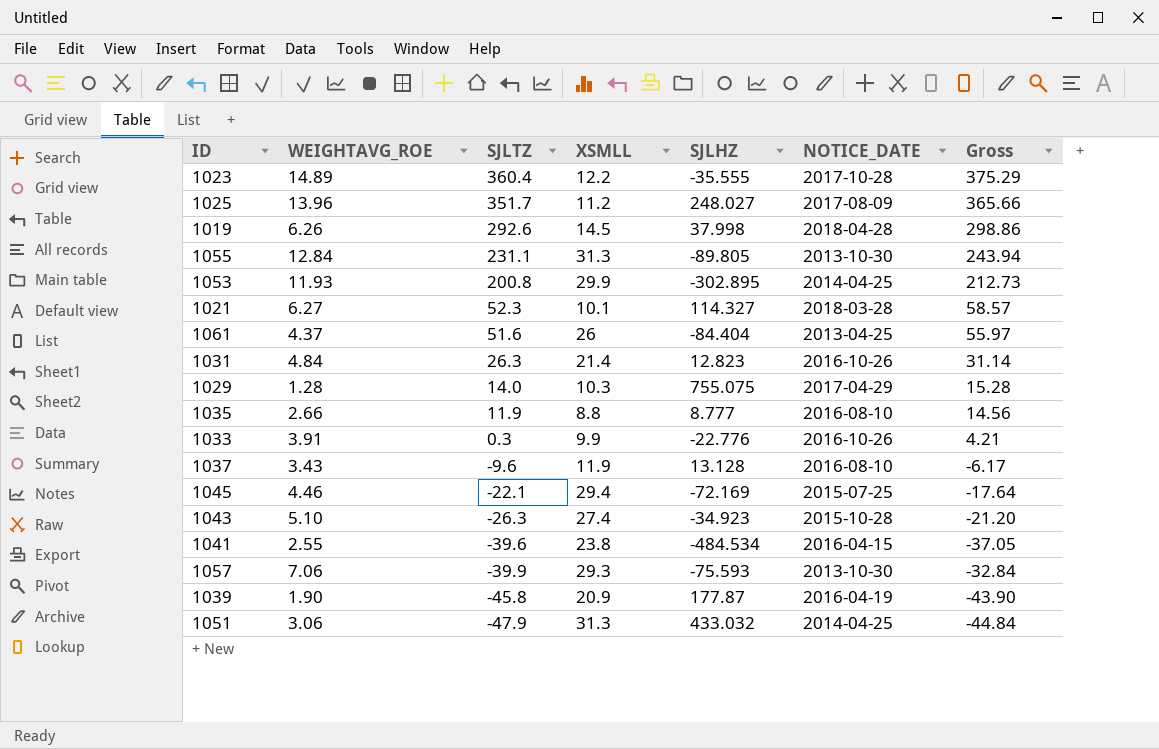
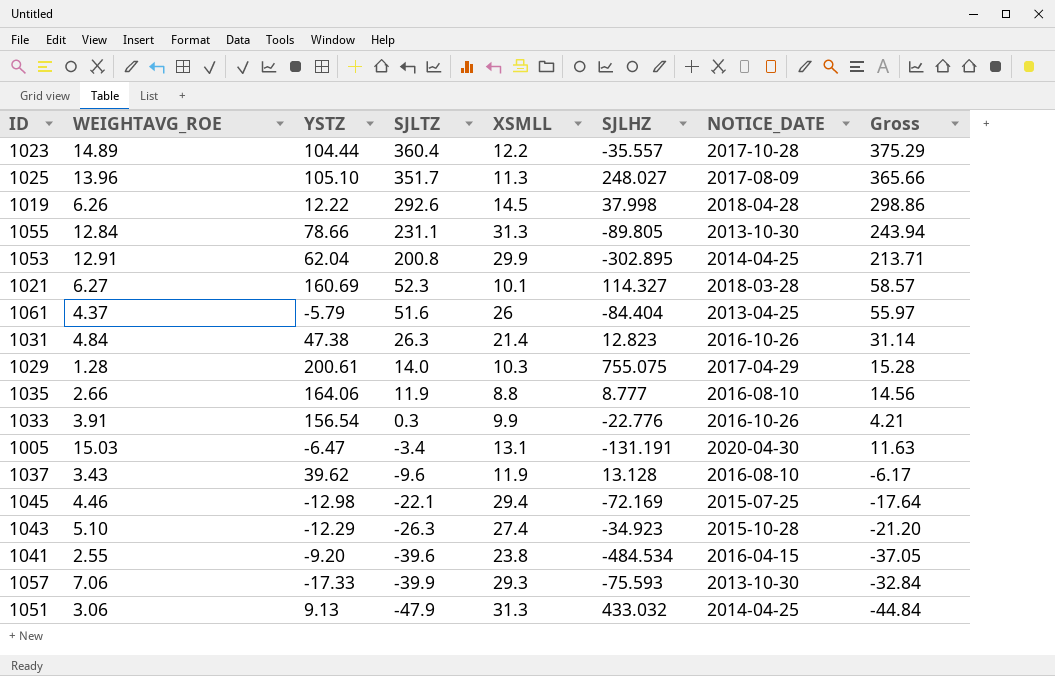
column YSTZ | position: none -> 3
row 1039: 1.90 | -45.8 | 20.9 | 177.87 | 2016-04-19 | -43.90 -> none
1023 | SJLHZ: -35.555 -> -35.557
1025 | XSMLL: 11.2 -> 11.3
1053 | WEIGHTAVG_ROE: 11.93 -> 12.91
1053 | Gross: 212.73 -> 213.71
row 1005: none -> 15.03 | -6.47 | -3.4 | 13.1 | -131.191 | 2020-04-30 | 11.63

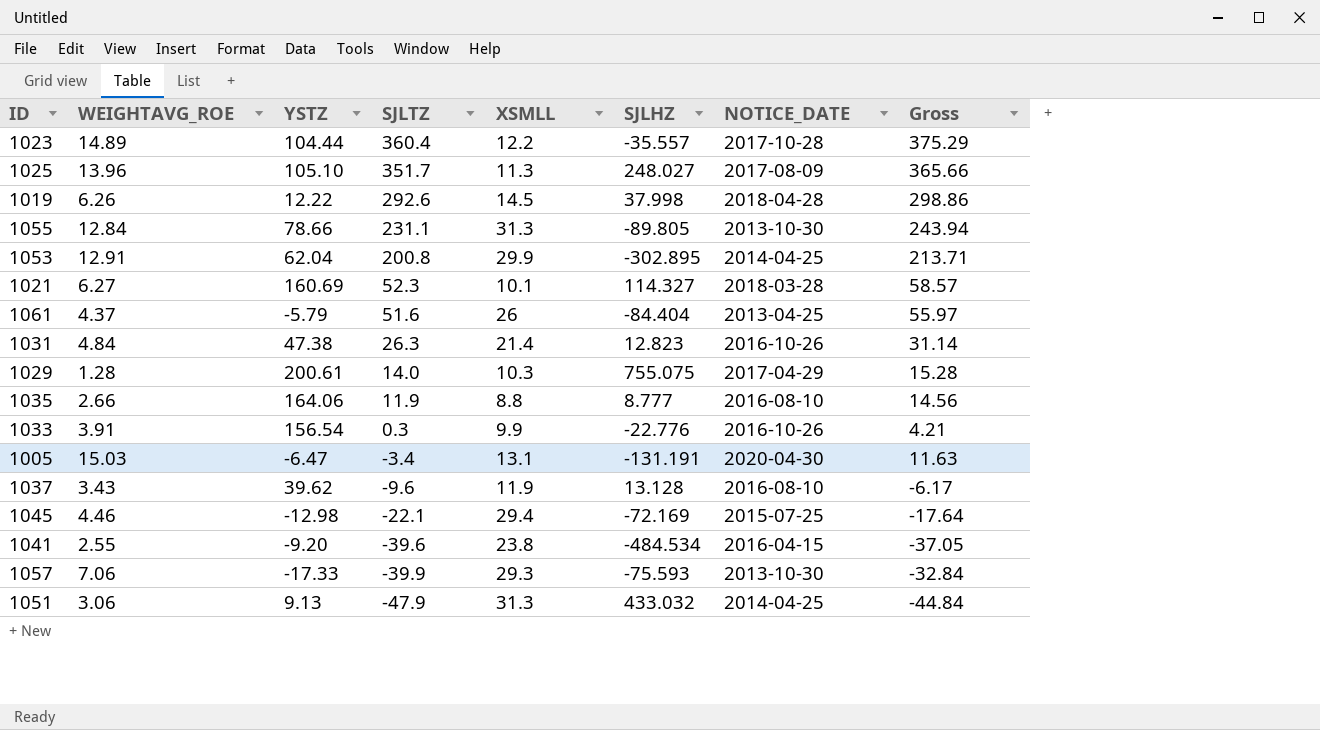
row 1043: 5.10 | -12.29 | -26.3 | 27.4 | -34.923 | 2015-10-28 | -21.20 -> none

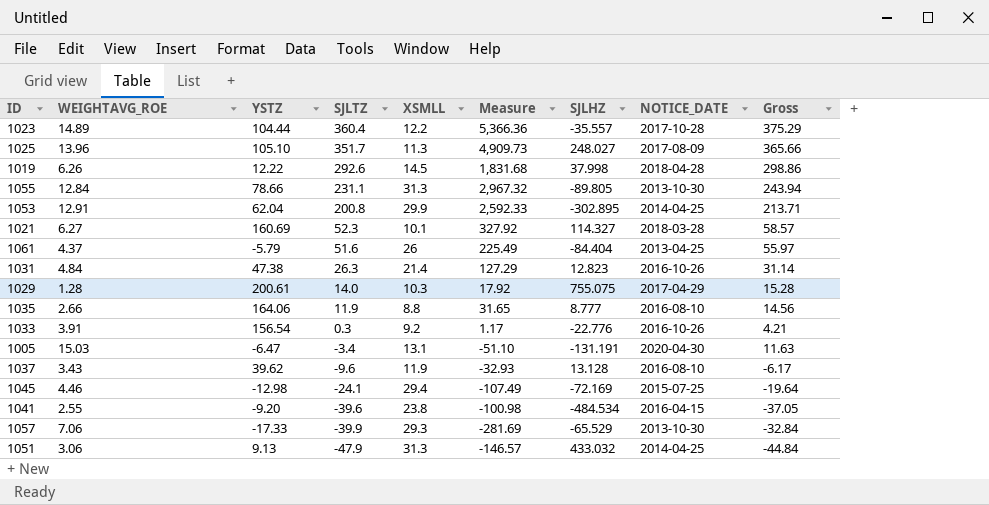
column Measure | formula: none -> [WEIGHTAVG_ROE] * [SJLTZ]
1033 | XSMLL: 9.9 -> 9.2
1045 | SJLTZ: -22.1 -> -24.1
1045 | Gross: -17.64 -> -19.64
1057 | SJLHZ: -75.593 -> -65.529

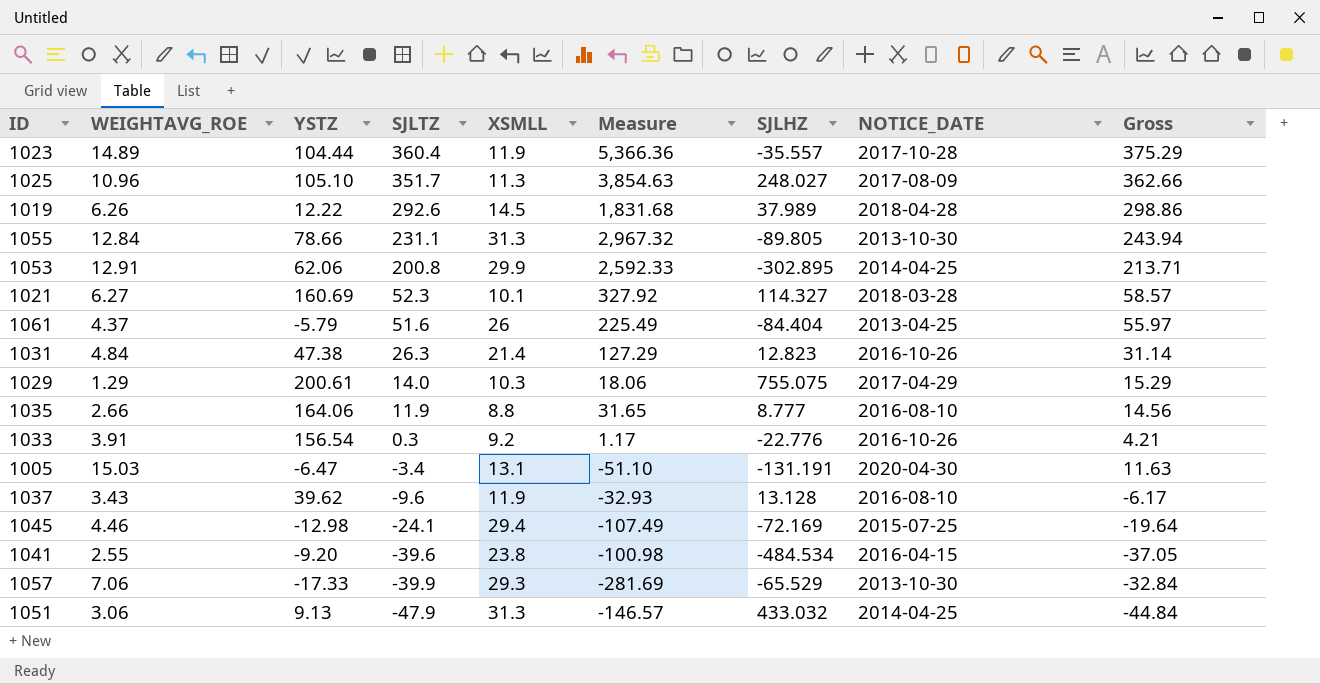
1023 | XSMLL: 12.2 -> 11.9
1025 | WEIGHTAVG_ROE: 13.96 -> 10.96
1025 | Measure: 4,909.73 -> 3,854.63
1025 | Gross: 365.66 -> 362.66
1019 | SJLHZ: 37.998 -> 37.989
1053 | YSTZ: 62.04 -> 62.06
1029 | WEIGHTAVG_ROE: 1.28 -> 1.29
1029 | Measure: 17.92 -> 18.06
1029 | Gross: 15.28 -> 15.29

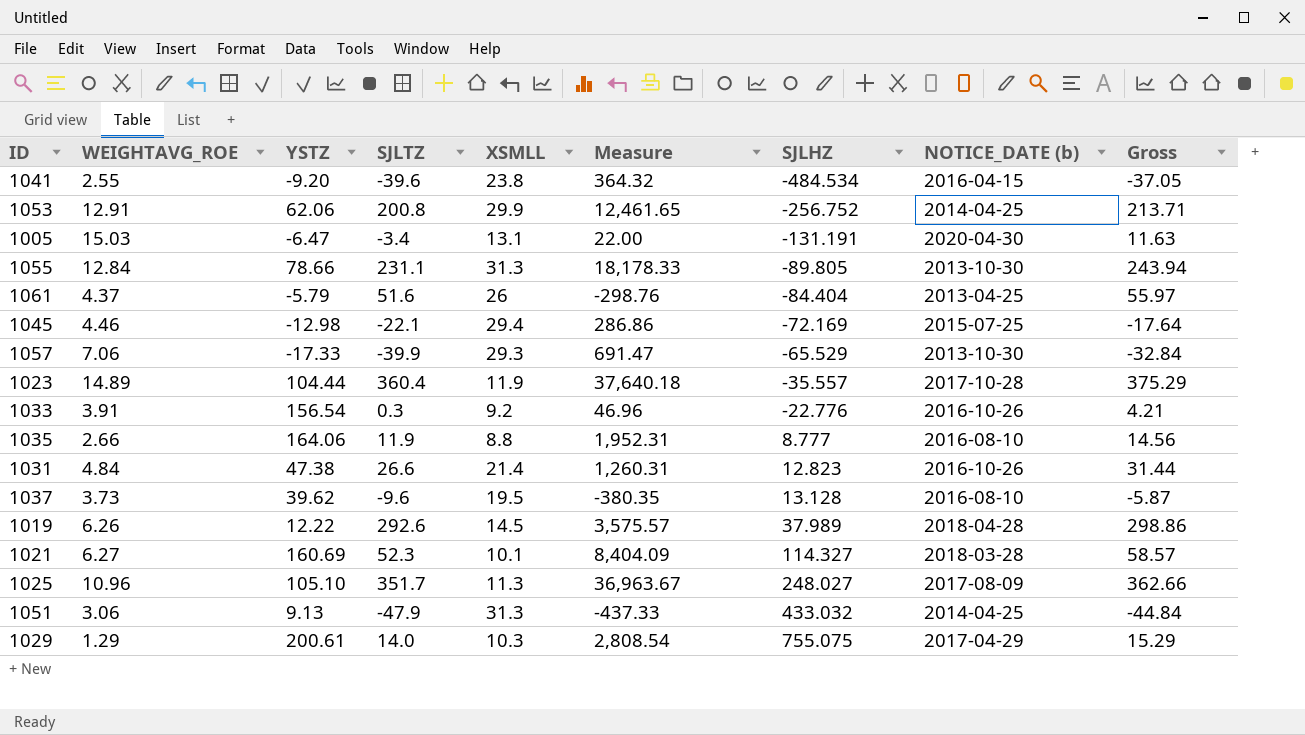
row order: SJLTZ descending -> SJLHZ ascending
column Measure | formula: [WEIGHTAVG_ROE] * [SJLTZ] -> [YSTZ] * [SJLTZ]
column name: NOTICE_DATE -> NOTICE_DATE (b)
1053 | SJLHZ: -302.895 -> -256.752
1045 | SJLTZ: -24.1 -> -22.1
1045 | Gross: -19.64 -> -17.64
1031 | SJLTZ: 26.3 -> 26.6
1031 | Gross: 31.14 -> 31.44
1037 | WEIGHTAVG_ROE: 3.43 -> 3.73
1037 | XSMLL: 11.9 -> 19.5
1037 | Gross: -6.17 -> -5.87

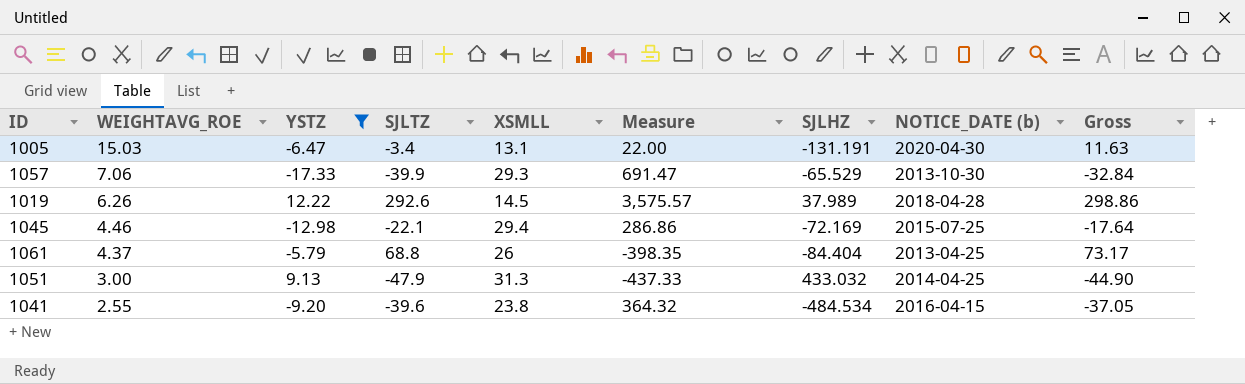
filter: none -> YSTZ <= 12.22
row order: SJLHZ ascending -> WEIGHTAVG_ROE descending
1061 | SJLTZ: 51.6 -> 68.8
1061 | Measure: -298.76 -> -398.35
1061 | Gross: 55.97 -> 73.17
1051 | WEIGHTAVG_ROE: 3.06 -> 3.00
1051 | Gross: -44.84 -> -44.90

